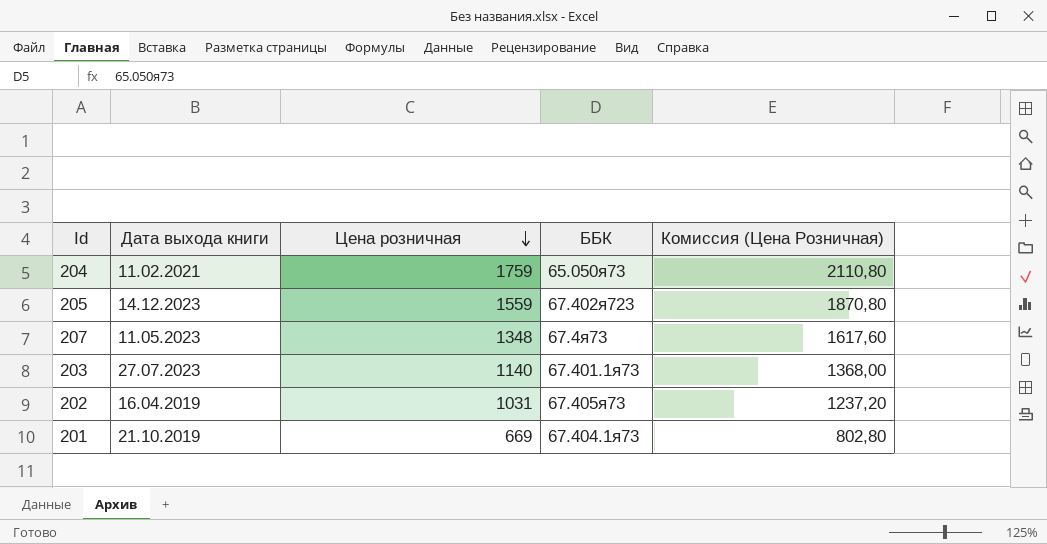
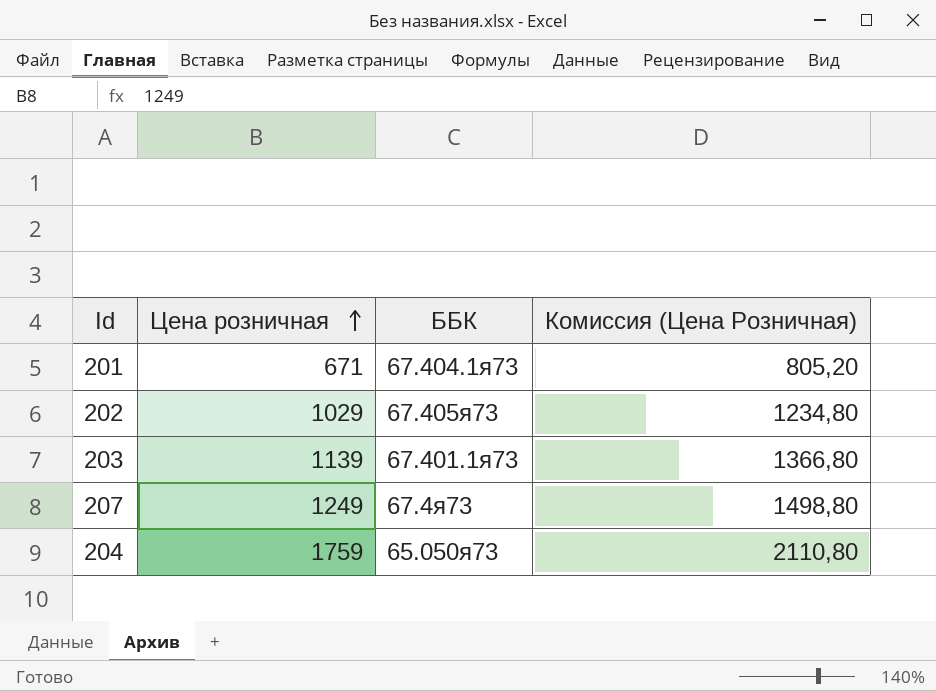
row order: Цена розничная descending -> Цена розничная ascending
column Дата выхода книги | position: 2 -> none
row 205: 14.12.2023 | 1559 | 67.402я723 | 1870,80 -> none
201 | Цена розничная: 669 -> 671
201 | Комиссия (Цена Розничная): 802,80 -> 805,20
202 | Цена розничная: 1031 -> 1029
202 | Комиссия (Цена Розничная): 1237,20 -> 1234,80
203 | Цена розничная: 1140 -> 1139
203 | Комиссия (Цена Розничная): 1368,00 -> 1366,80
207 | Цена розничная: 1348 -> 1249
207 | Комиссия (Цена Розничная): 1617,60 -> 1498,80

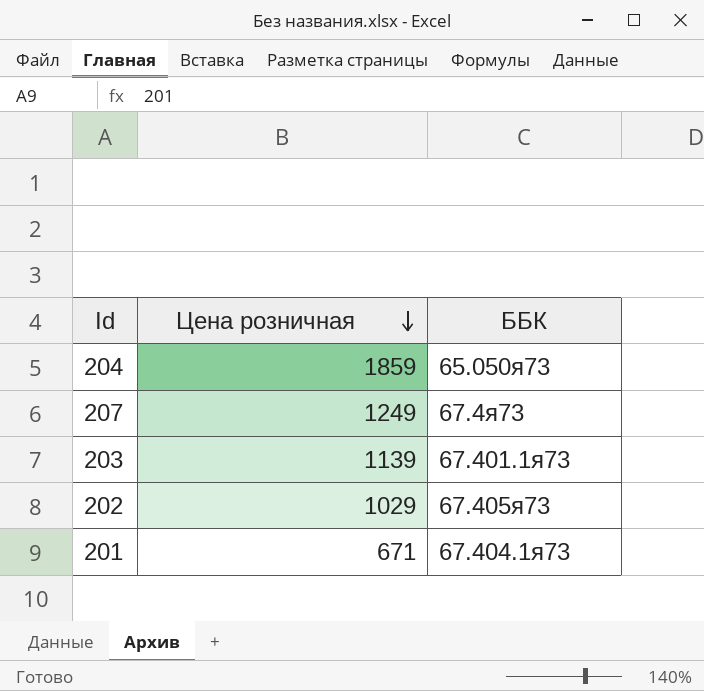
row order: Цена розничная ascending -> Цена розничная descending
column Комиссия (Цена Розничная) | formula: [Цена розничная] * 1,2 -> none
204 | Цена розничная: 1759 -> 1859

